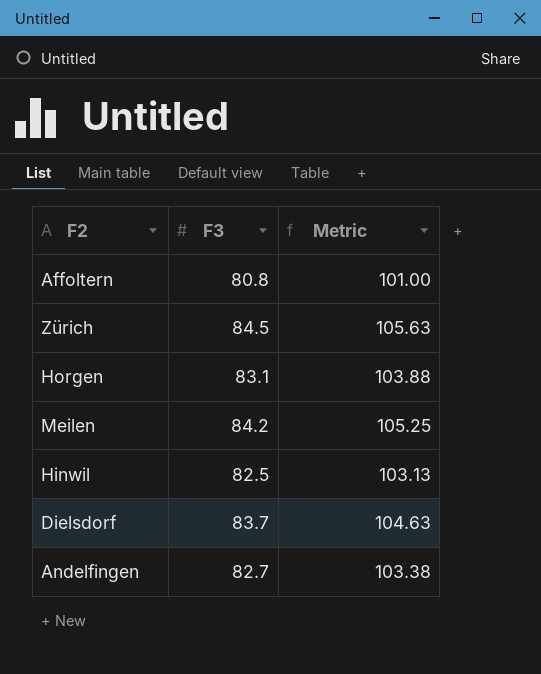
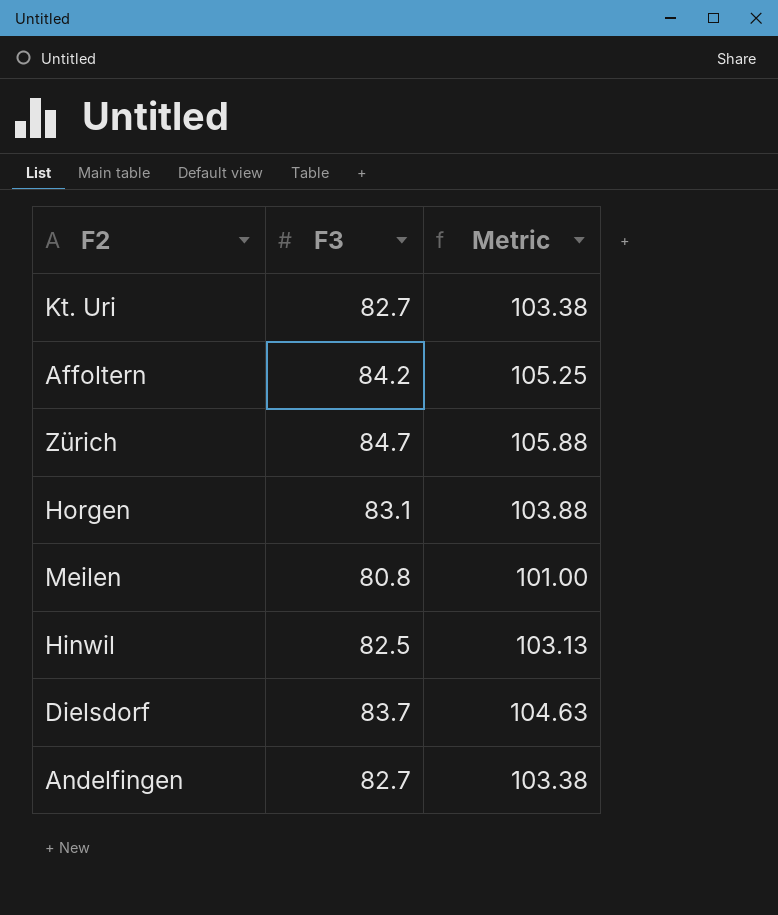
row Kt. Uri: none -> 82.7 | 103.38
Affoltern | F3: 80.8 -> 84.2
Affoltern | Metric: 101.00 -> 105.25
Zürich | F3: 84.5 -> 84.7
Zürich | Metric: 105.63 -> 105.88
Meilen | F3: 84.2 -> 80.8
Meilen | Metric: 105.25 -> 101.00

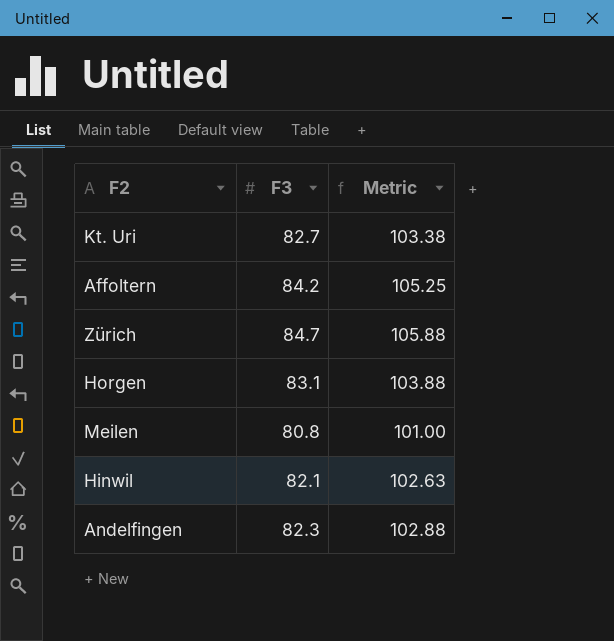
row Dielsdorf: 83.7 | 104.63 -> none
Hinwil | F3: 82.5 -> 82.1
Hinwil | Metric: 103.13 -> 102.63
Andelfingen | F3: 82.7 -> 82.3
Andelfingen | Metric: 103.38 -> 102.88

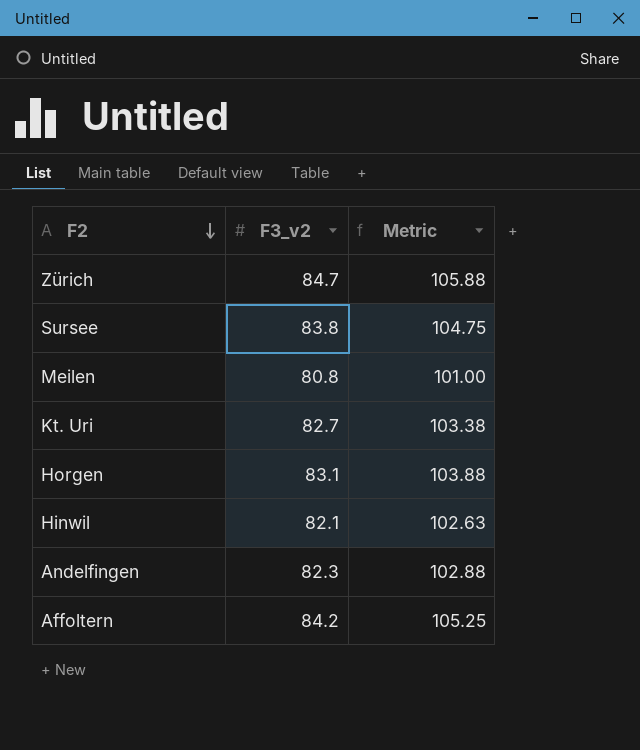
row order: none -> F2 descending
column name: F3 -> F3_v2
row Sursee: none -> 83.8 | 104.75

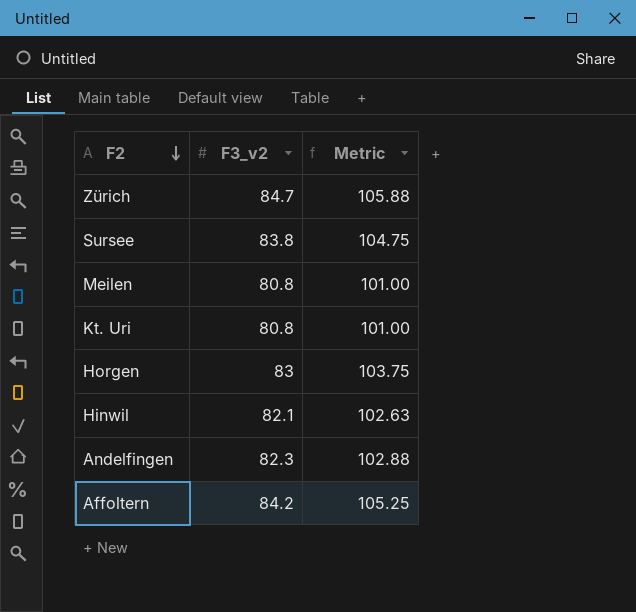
Kt. Uri | F3_v2: 82.7 -> 80.8
Kt. Uri | Metric: 103.38 -> 101.00
Horgen | F3_v2: 83.1 -> 83
Horgen | Metric: 103.88 -> 103.75

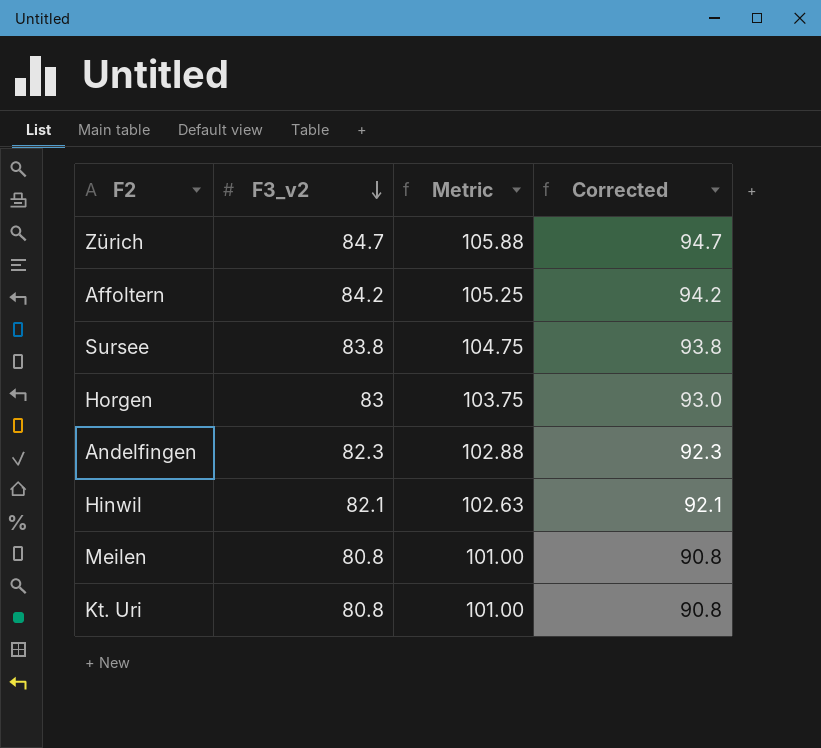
row order: F2 descending -> F3_v2 descending
column Corrected | formula: none -> [F3_v2] + 10

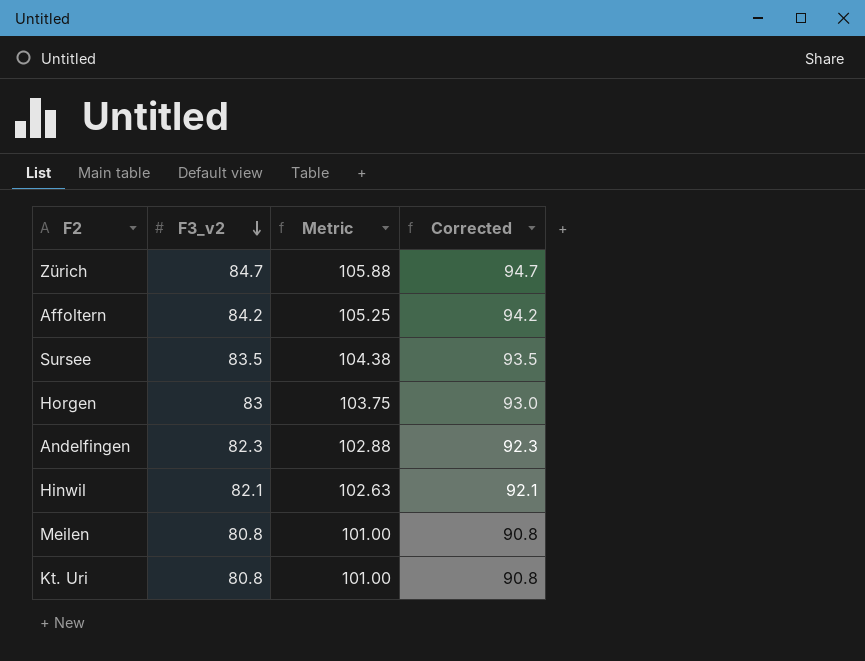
Sursee | F3_v2: 83.8 -> 83.5
Sursee | Metric: 104.75 -> 104.38
Sursee | Corrected: 93.8 -> 93.5

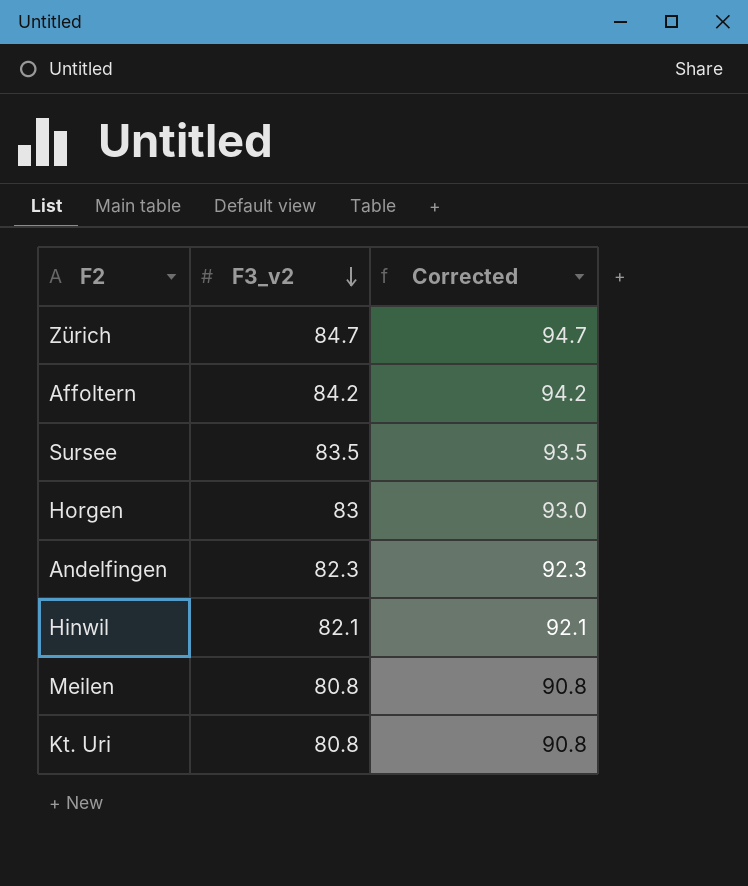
column Metric | formula: [F3_v2] * 1.25 -> none

